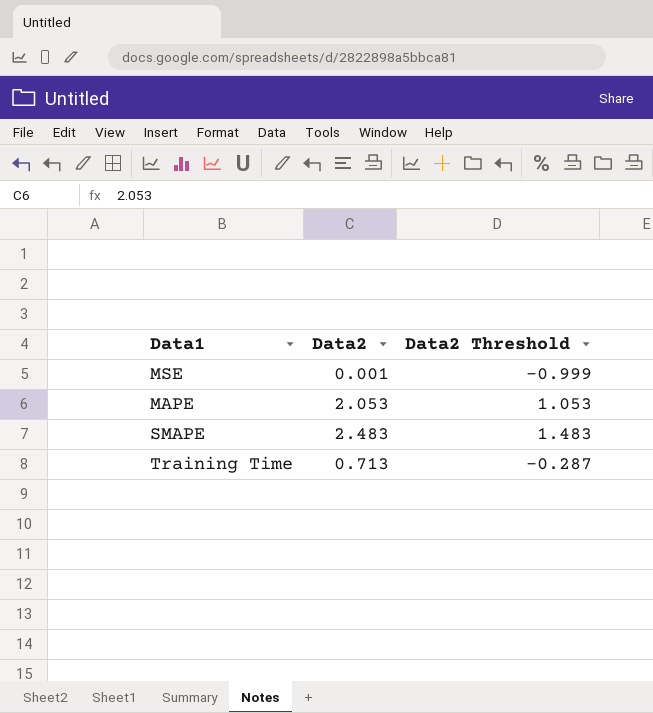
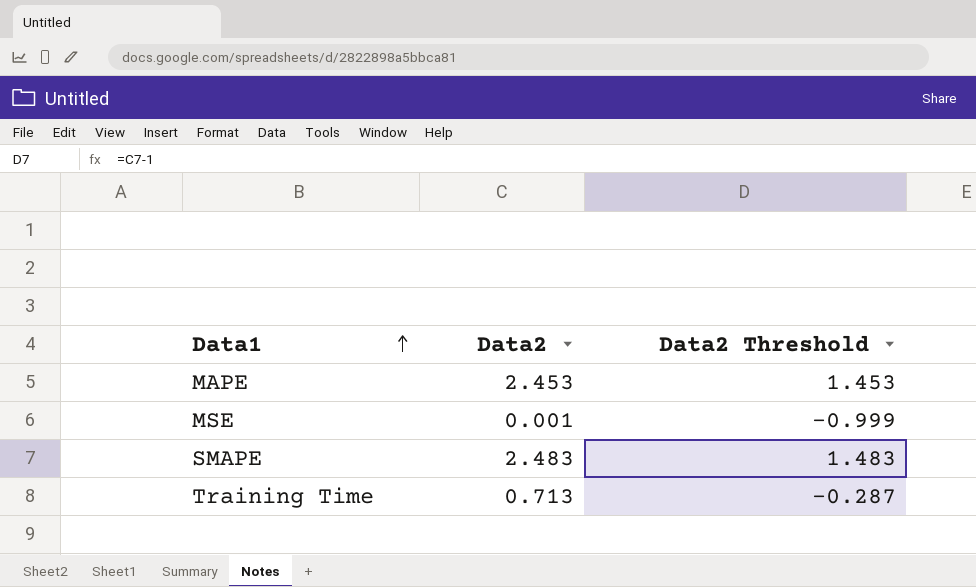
row order: none -> Data1 ascending
MAPE | Data2: 2.053 -> 2.453
MAPE | Data2 Threshold: 1.053 -> 1.453

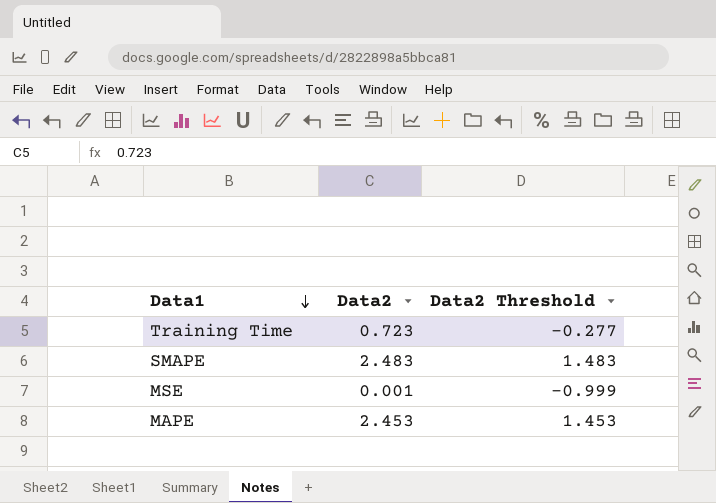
row order: Data1 ascending -> Data1 descending
Training Time | Data2: 0.713 -> 0.723
Training Time | Data2 Threshold: -0.287 -> -0.277

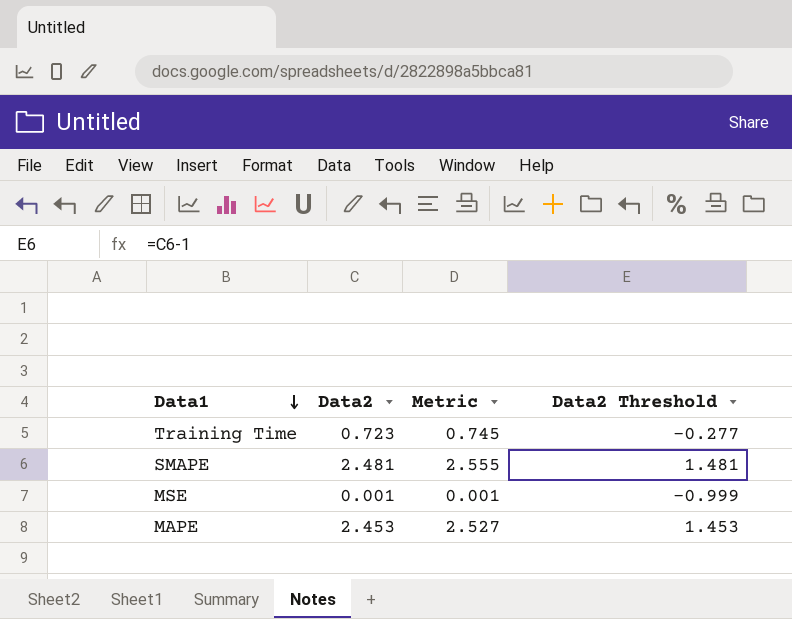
column Metric | formula: none -> [Data2] * 1.03
SMAPE | Data2: 2.483 -> 2.481
SMAPE | Data2 Threshold: 1.483 -> 1.481

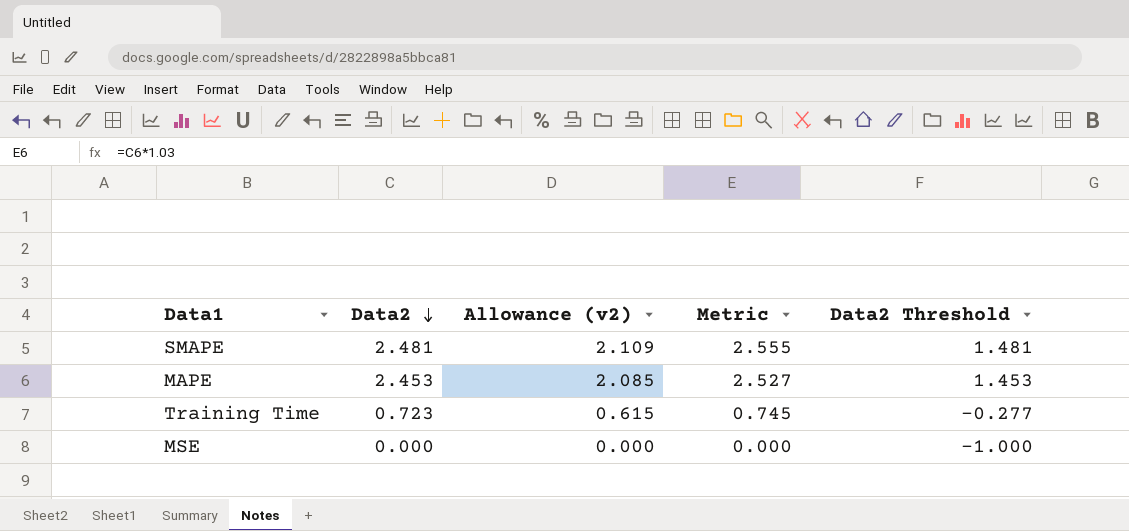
row order: Data1 descending -> Data2 descending
column Allowance (v2) | formula: none -> [Data2] * 0.85
MSE | Data2: 0.001 -> 0.000
MSE | Metric: 0.001 -> 0.000
MSE | Data2 Threshold: -0.999 -> -1.000

